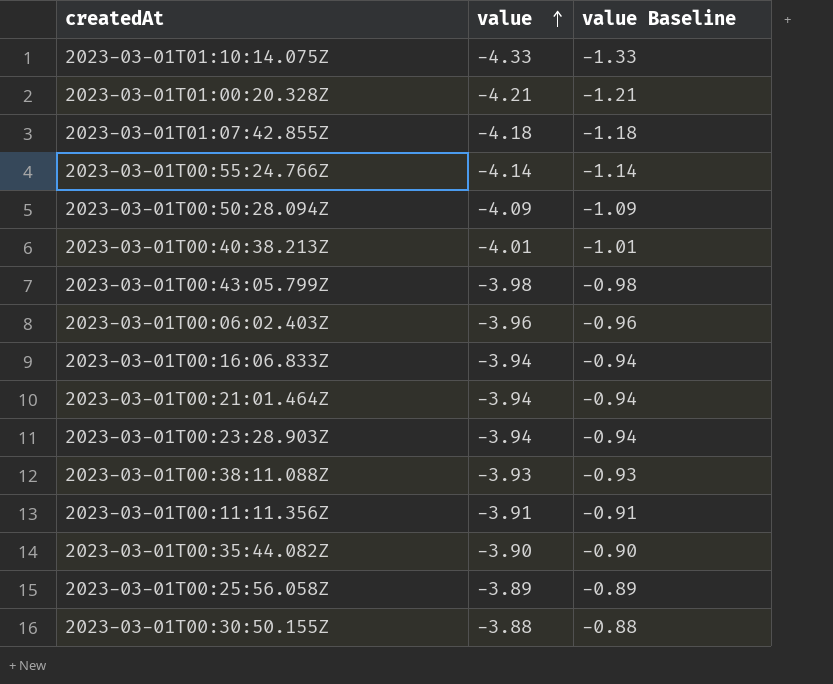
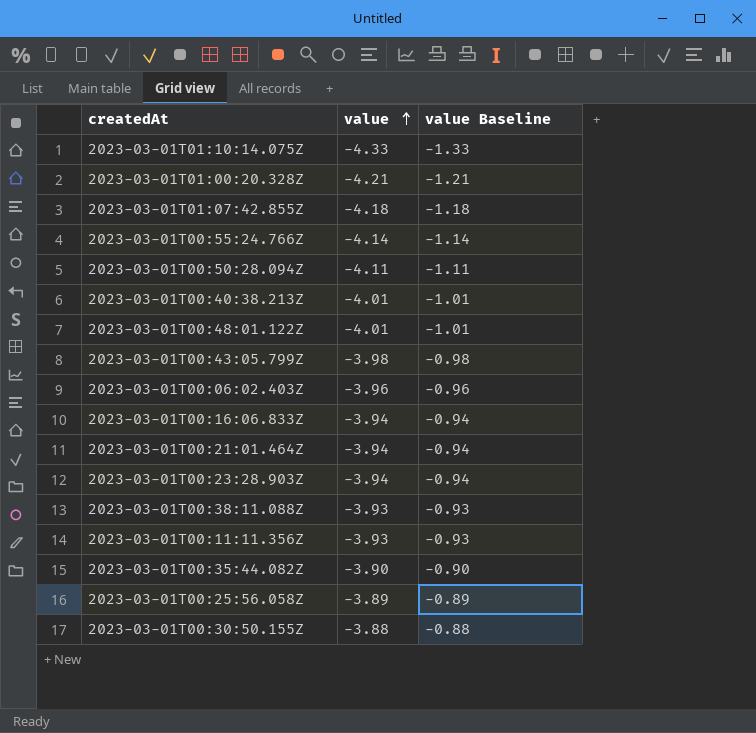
2023-03-01T00:50:28.094Z | value: -4.09 -> -4.11
2023-03-01T00:50:28.094Z | value Baseline: -1.09 -> -1.11
row 2023-03-01T00:48:01.122Z: none -> -4.01 | -1.01
2023-03-01T00:11:11.356Z | value: -3.91 -> -3.93
2023-03-01T00:11:11.356Z | value Baseline: -0.91 -> -0.93

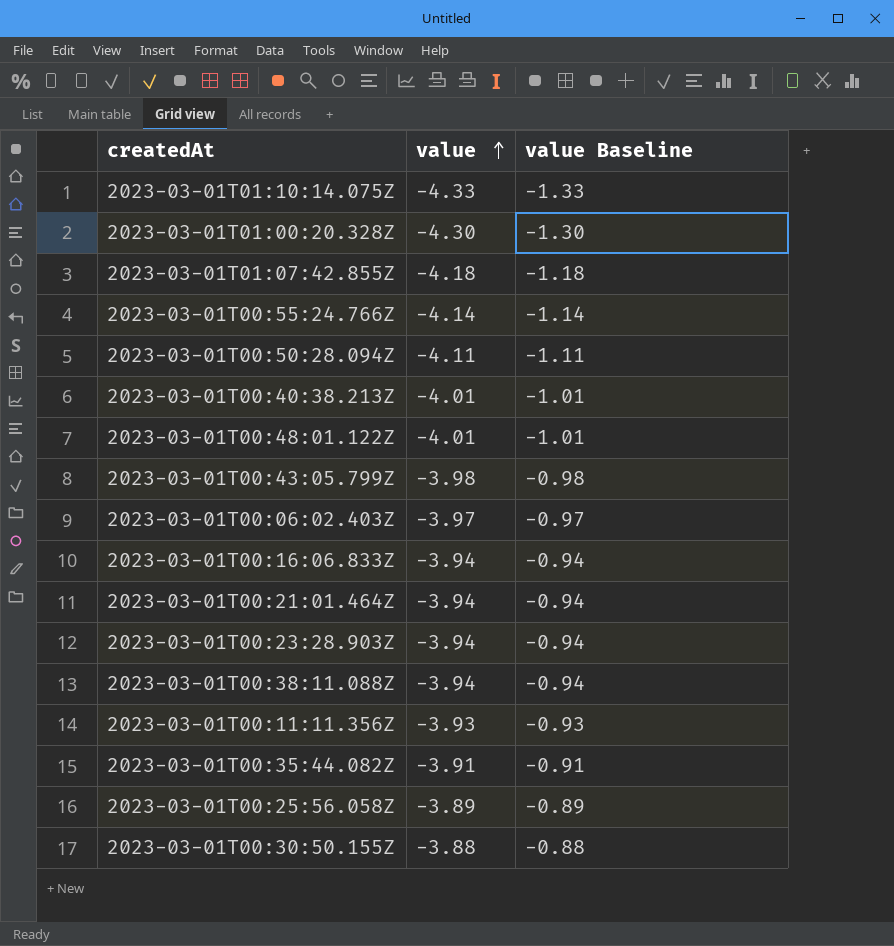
2023-03-01T01:00:20.328Z | value: -4.21 -> -4.30
2023-03-01T01:00:20.328Z | value Baseline: -1.21 -> -1.30
2023-03-01T00:06:02.403Z | value: -3.96 -> -3.97
2023-03-01T00:06:02.403Z | value Baseline: -0.96 -> -0.97
2023-03-01T00:38:11.088Z | value: -3.93 -> -3.94
2023-03-01T00:38:11.088Z | value Baseline: -0.93 -> -0.94
2023-03-01T00:35:44.082Z | value: -3.90 -> -3.91
2023-03-01T00:35:44.082Z | value Baseline: -0.90 -> -0.91

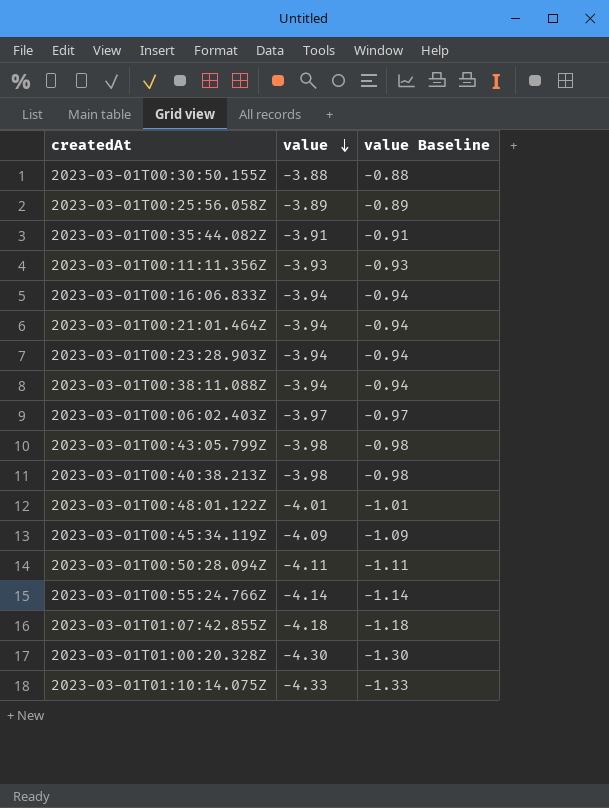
row order: value ascending -> value descending
2023-03-01T00:40:38.213Z | value: -4.01 -> -3.98
2023-03-01T00:40:38.213Z | value Baseline: -1.01 -> -0.98
row 2023-03-01T00:45:34.119Z: none -> -4.09 | -1.09

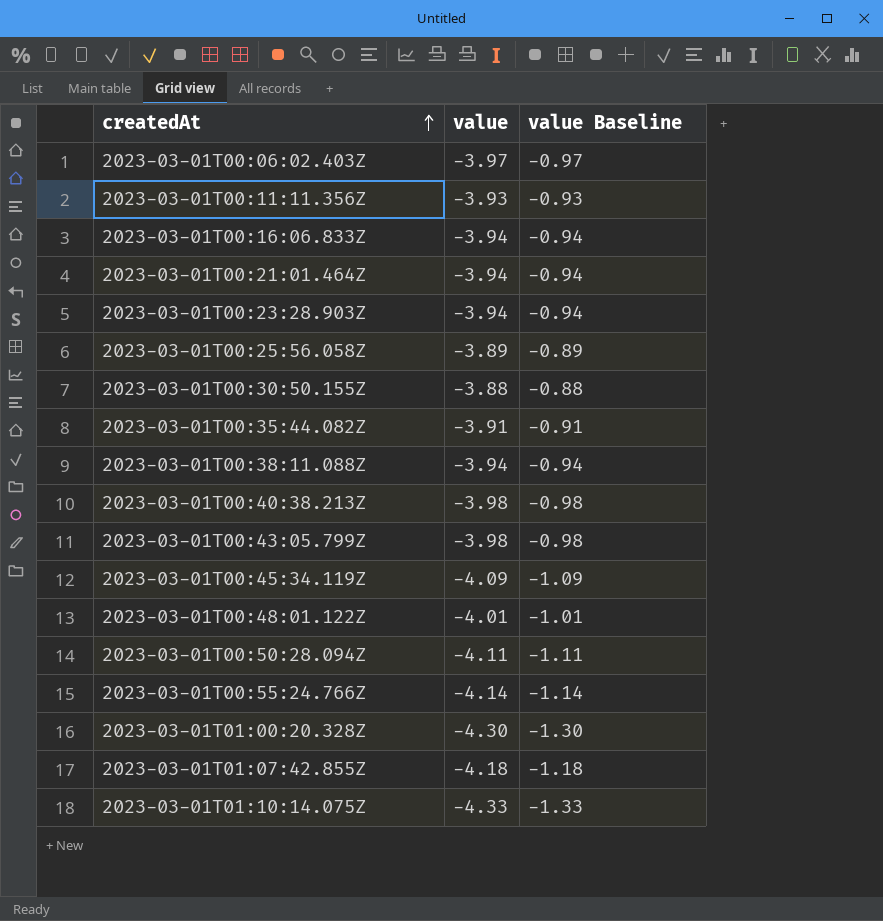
row order: value descending -> createdAt ascending

